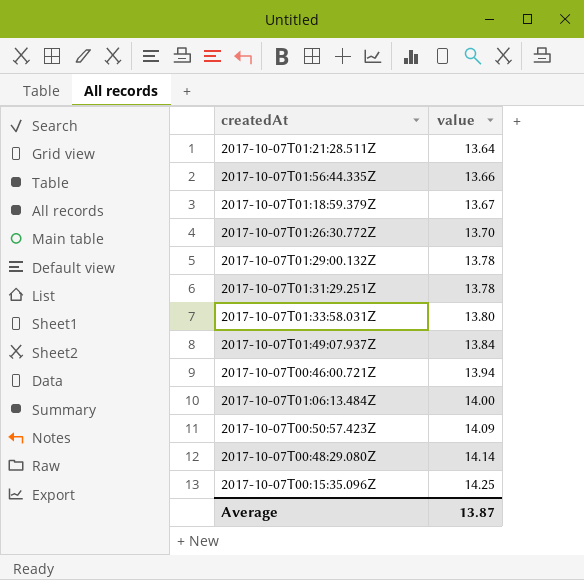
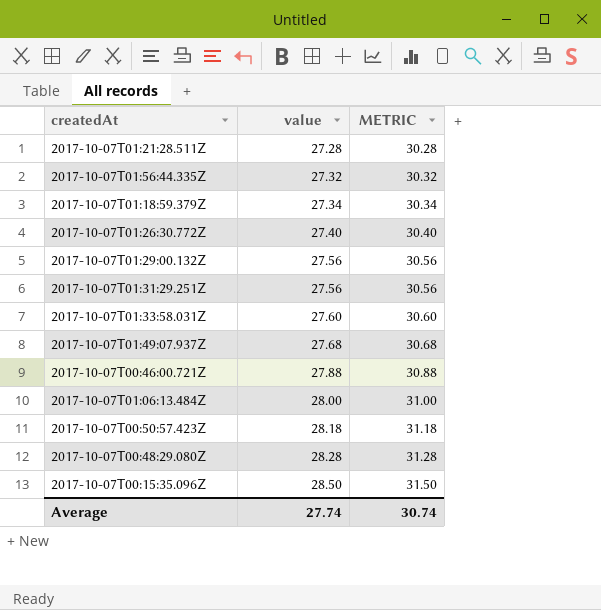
column METRIC | formula: none -> [value] + 3
2017-10-07T01:21:28.511Z | value: 13.64 -> 27.28
2017-10-07T01:56:44.335Z | value: 13.66 -> 27.32
2017-10-07T01:18:59.379Z | value: 13.67 -> 27.34
2017-10-07T01:26:30.772Z | value: 13.70 -> 27.40
2017-10-07T01:29:00.132Z | value: 13.78 -> 27.56
2017-10-07T01:31:29.251Z | value: 13.78 -> 27.56
2017-10-07T01:33:58.031Z | value: 13.80 -> 27.60
2017-10-07T01:49:07.937Z | value: 13.84 -> 27.68
2017-10-07T00:46:00.721Z | value: 13.94 -> 27.88
2017-10-07T01:06:13.484Z | value: 14.00 -> 28.00
2017-10-07T00:50:57.423Z | value: 14.09 -> 28.18
2017-10-07T00:48:29.080Z | value: 14.14 -> 28.28
2017-10-07T00:15:35.096Z | value: 14.25 -> 28.50
Average | value: 13.87 -> 27.74

